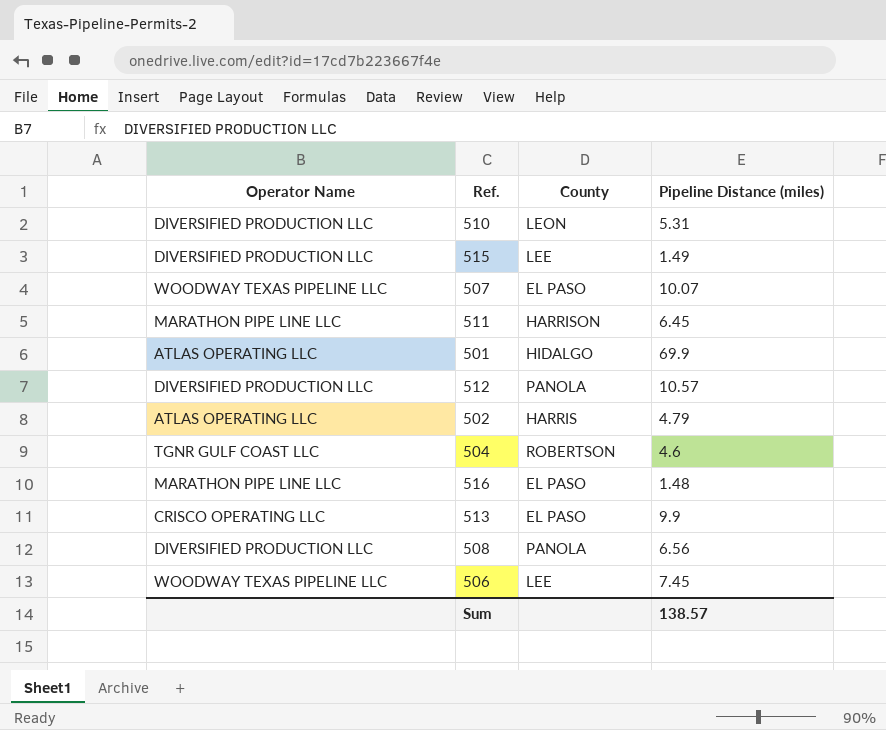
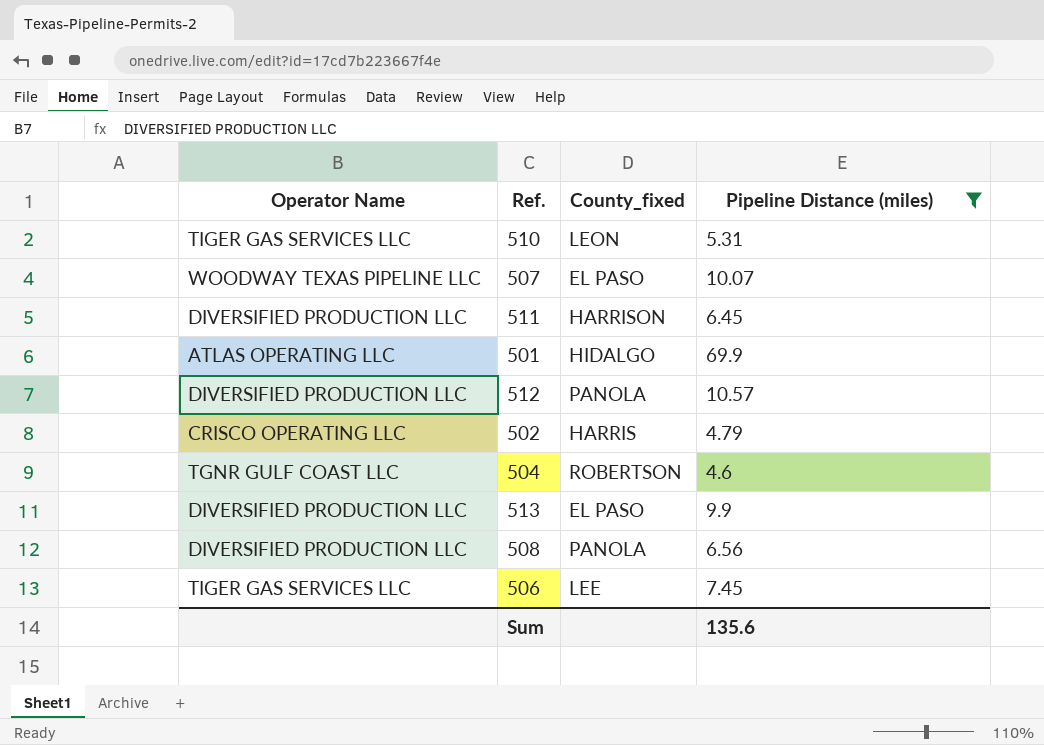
filter: none -> Pipeline Distance (miles) >= 4.6
column name: County -> County_fixed
510 | Operator Name: DIVERSIFIED PRODUCTION LLC -> TIGER GAS SERVICES LLC
511 | Operator Name: MARATHON PIPE LINE LLC -> DIVERSIFIED PRODUCTION LLC
502 | Operator Name: ATLAS OPERATING LLC -> CRISCO OPERATING LLC
513 | Operator Name: CRISCO OPERATING LLC -> DIVERSIFIED PRODUCTION LLC
506 | Operator Name: WOODWAY TEXAS PIPELINE LLC -> TIGER GAS SERVICES LLC
Sum | Pipeline Distance (miles): 138.57 -> 135.6

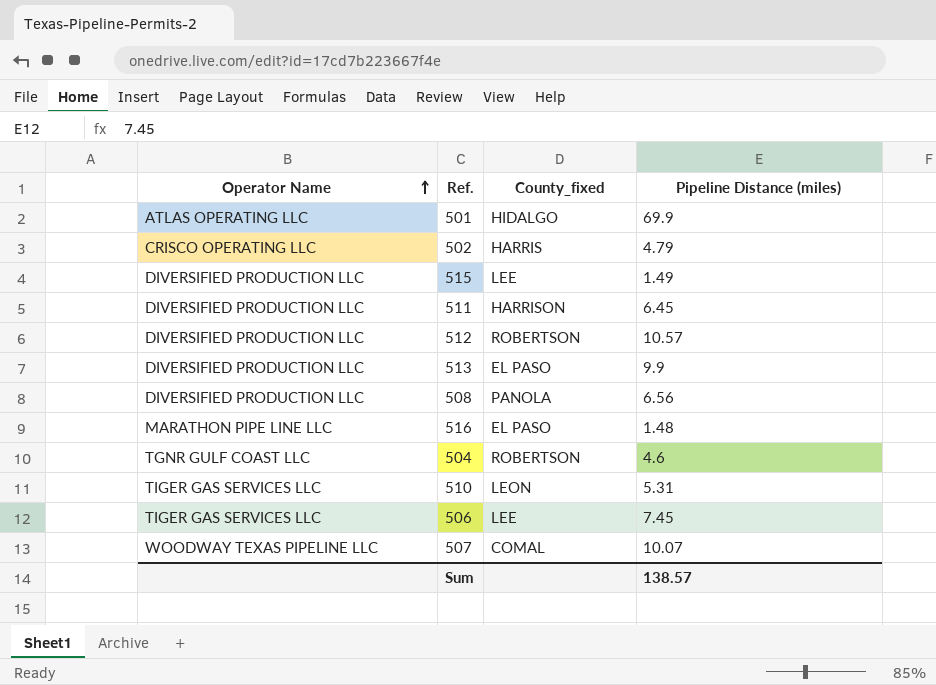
filter: Pipeline Distance (miles) >= 4.6 -> none
row order: none -> Operator Name ascending
512 | County_fixed: PANOLA -> ROBERTSON
507 | County_fixed: EL PASO -> COMAL
Sum | Pipeline Distance (miles): 135.6 -> 138.57

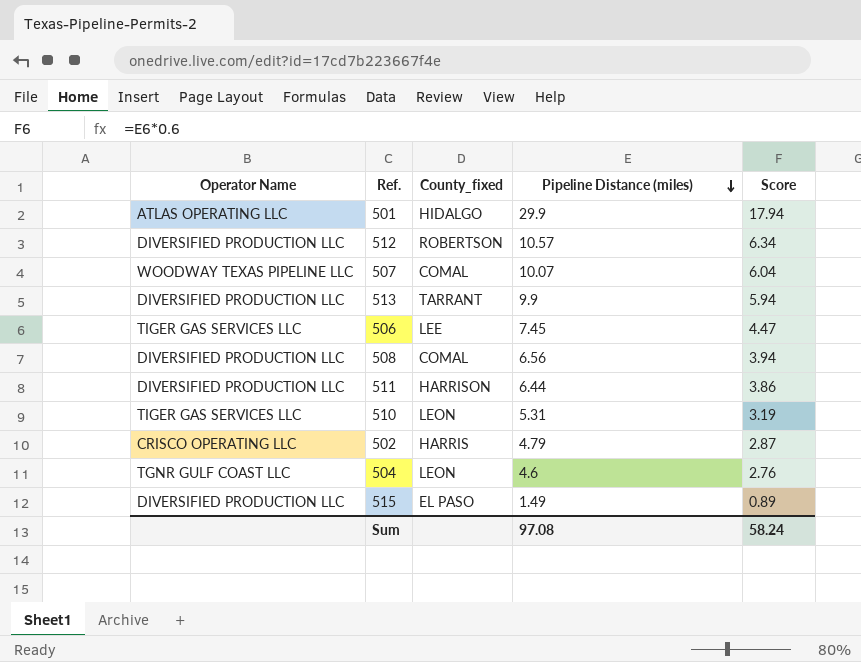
row order: Operator Name ascending -> Pipeline Distance (miles) descending
column Score | formula: none -> [Pipeline Distance (miles)] * 0.6
row 516: MARATHON PIPE LINE LLC | EL PASO | 1.48 -> none
501 | Pipeline Distance (miles): 69.9 -> 29.9
513 | County_fixed: EL PASO -> TARRANT
508 | County_fixed: PANOLA -> COMAL
511 | Pipeline Distance (miles): 6.45 -> 6.44
504 | County_fixed: ROBERTSON -> LEON
515 | County_fixed: LEE -> EL PASO
Sum | Pipeline Distance (miles): 138.57 -> 97.08

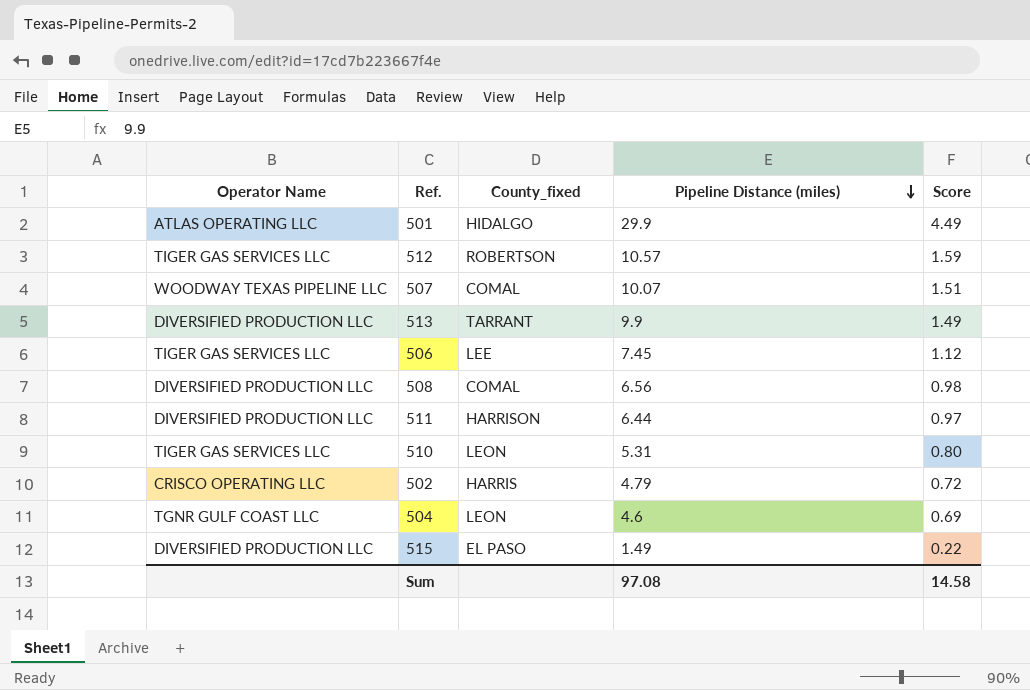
column Score | formula: [Pipeline Distance (miles)] * 0.6 -> [Pipeline Distance (miles)] * 0.15
512 | Operator Name: DIVERSIFIED PRODUCTION LLC -> TIGER GAS SERVICES LLC
Sum | Score: 58.24 -> 14.58

